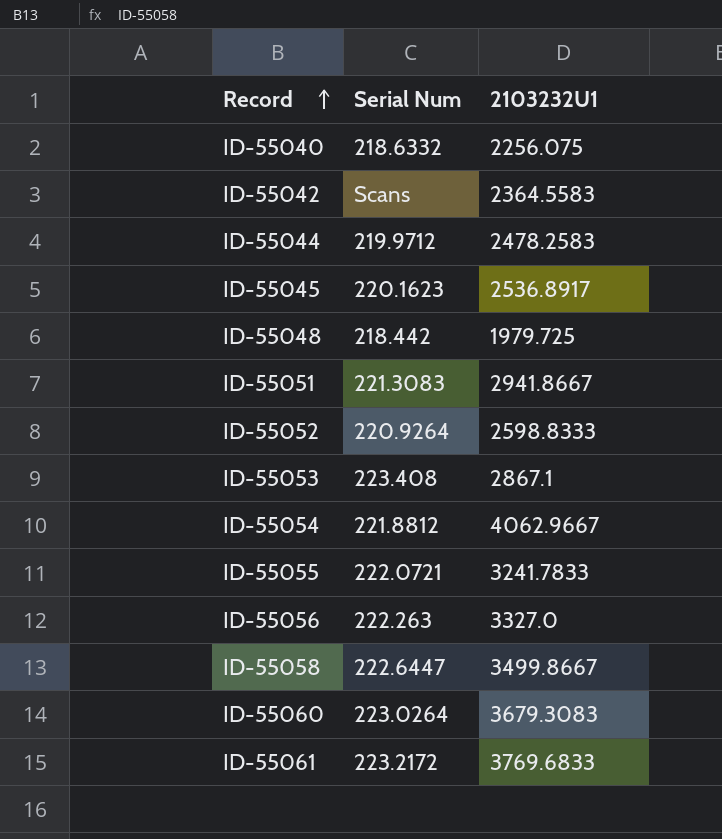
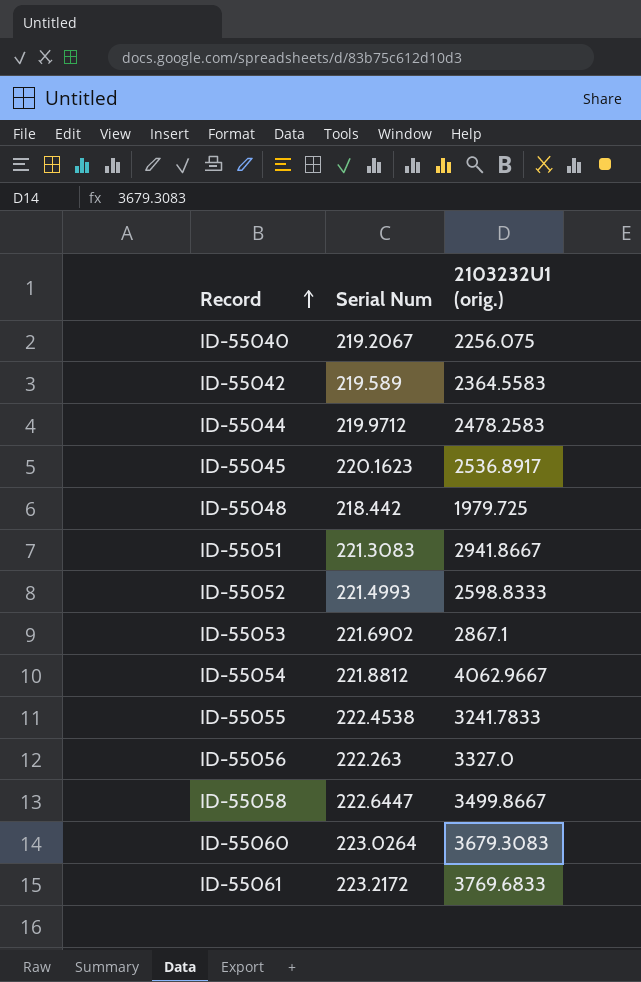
column name: 2103232U1 -> 2103232U1 (orig.)
ID-55040 | Serial Num: 218.6332 -> 219.2067
ID-55042 | Serial Num: Scans -> 219.589
ID-55052 | Serial Num: 220.9264 -> 221.4993
ID-55053 | Serial Num: 223.408 -> 221.6902
ID-55055 | Serial Num: 222.0721 -> 222.4538

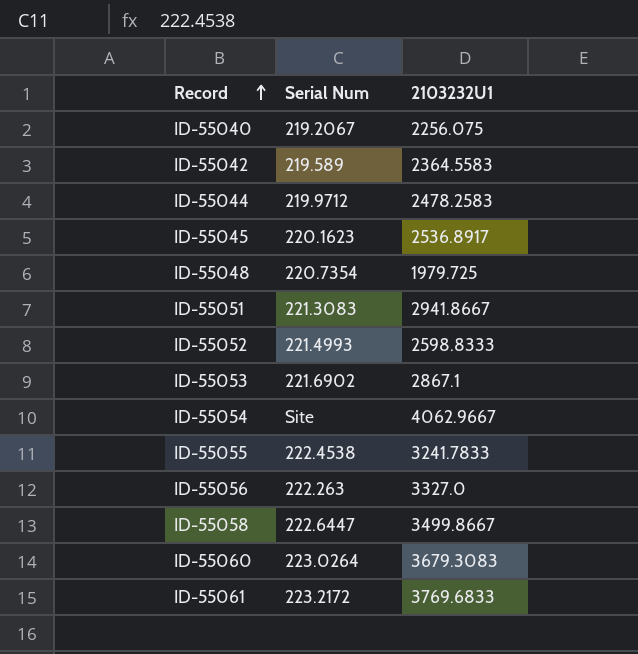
column name: 2103232U1 (orig.) -> 2103232U1
ID-55048 | Serial Num: 218.442 -> 220.7354
ID-55054 | Serial Num: 221.8812 -> Site

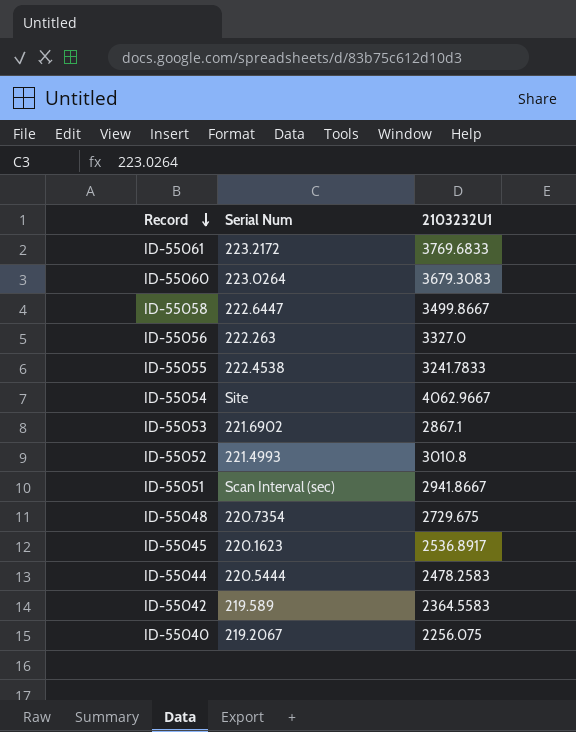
row order: Record ascending -> Record descending
ID-55052 | 2103232U1: 2598.8333 -> 3010.8
ID-55051 | Serial Num: 221.3083 -> Scan Interval (sec)
ID-55048 | 2103232U1: 1979.725 -> 2729.675
ID-55044 | Serial Num: 219.9712 -> 220.5444

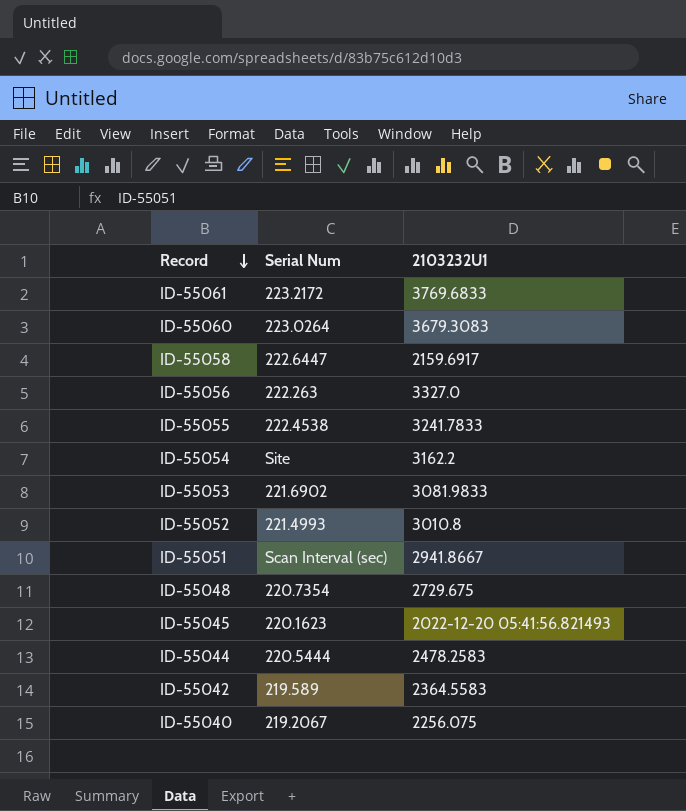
ID-55058 | 2103232U1: 3499.8667 -> 2159.6917
ID-55054 | 2103232U1: 4062.9667 -> 3162.2
ID-55053 | 2103232U1: 2867.1 -> 3081.9833
ID-55045 | 2103232U1: 2536.8917 -> 2022-12-20 05:41:56.821493

